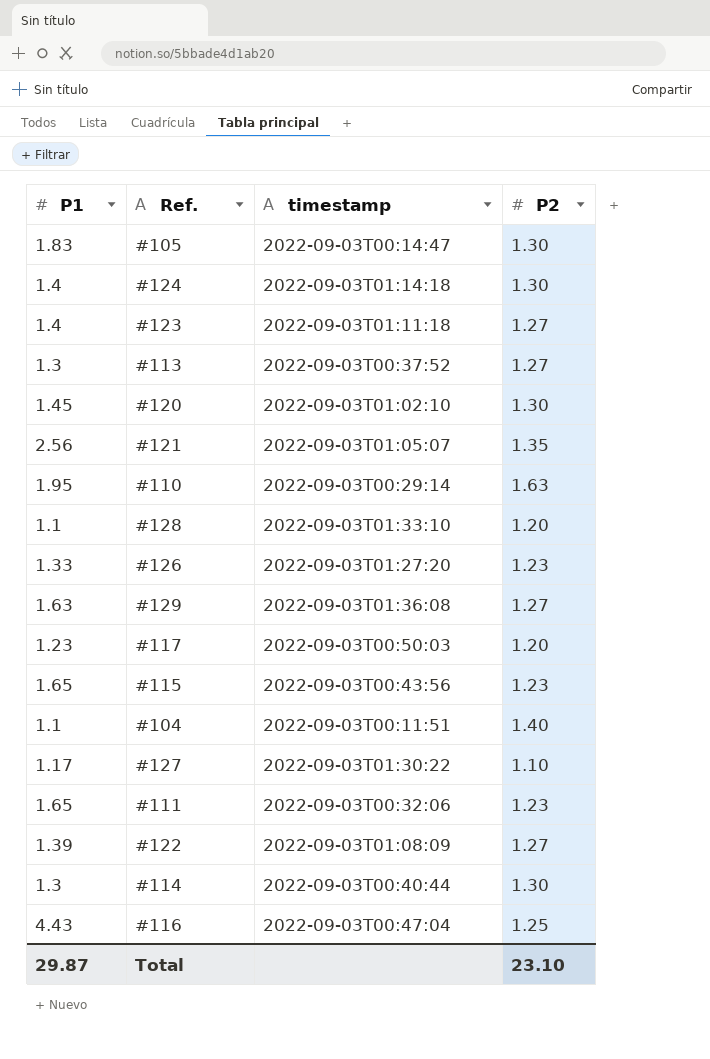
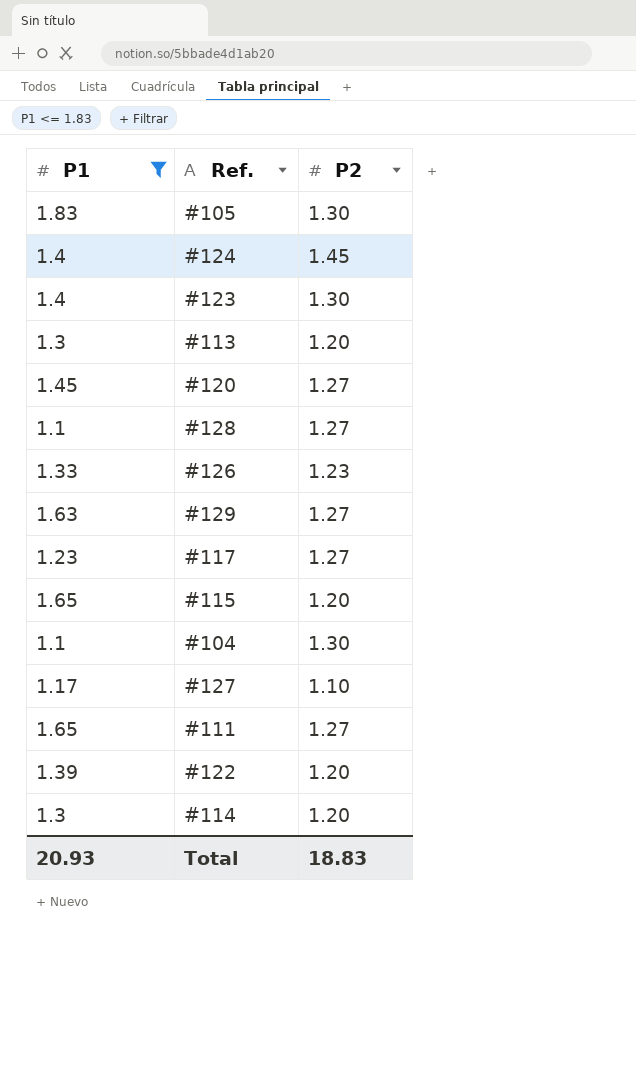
filter: none -> P1 <= 1.83
column timestamp | position: 3 -> none
#124 | P2: 1.30 -> 1.45
#123 | P2: 1.27 -> 1.30
#113 | P2: 1.27 -> 1.20
#120 | P2: 1.30 -> 1.27
#128 | P2: 1.20 -> 1.27
#117 | P2: 1.20 -> 1.27
#115 | P2: 1.23 -> 1.20
#104 | P2: 1.40 -> 1.30
#111 | P2: 1.23 -> 1.27
#122 | P2: 1.27 -> 1.20
#114 | P2: 1.30 -> 1.20
Total | P1: 29.87 -> 20.93
Total | P2: 23.10 -> 18.83

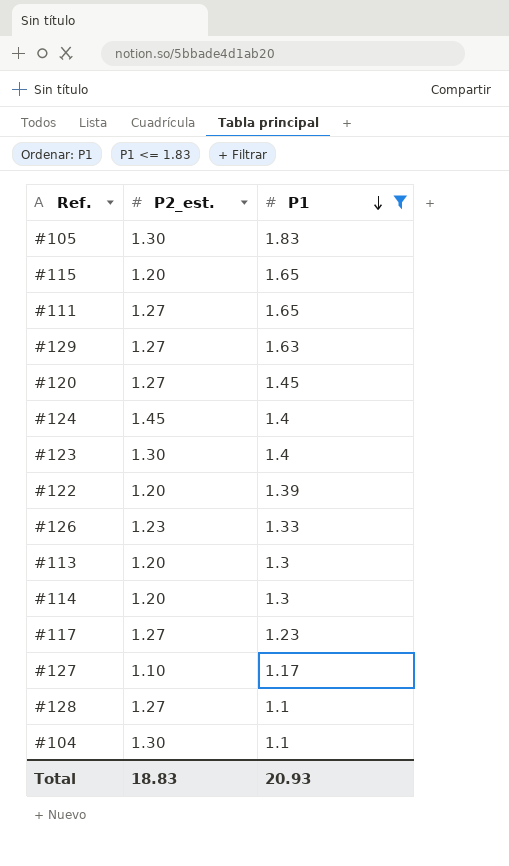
row order: none -> P1 descending
column name: P2 -> P2_est.
column P1 | position: 1 -> 3

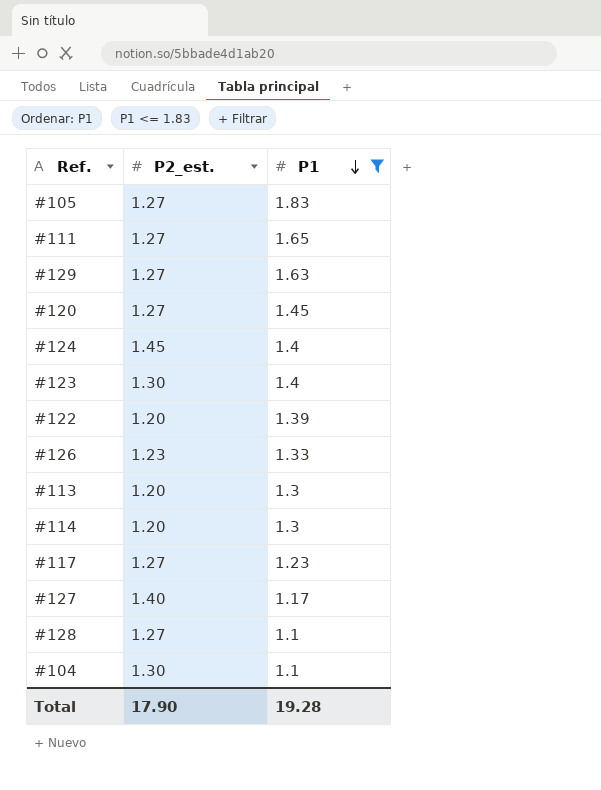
row #115: 1.20 | 1.65 -> none
#105 | P2_est.: 1.30 -> 1.27
#127 | P2_est.: 1.10 -> 1.40
Total | P2_est.: 18.83 -> 17.90
Total | P1: 20.93 -> 19.28

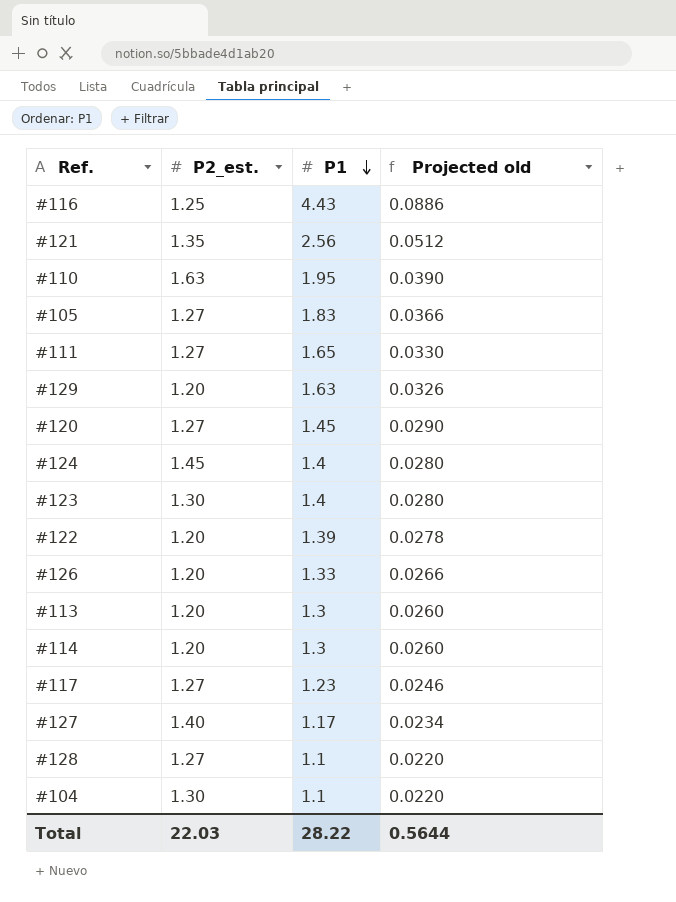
filter: P1 <= 1.83 -> none
column Projected old | formula: none -> [P1] * 0.02
#129 | P2_est.: 1.27 -> 1.20
#126 | P2_est.: 1.23 -> 1.20
Total | P2_est.: 17.90 -> 22.03
Total | P1: 19.28 -> 28.22

